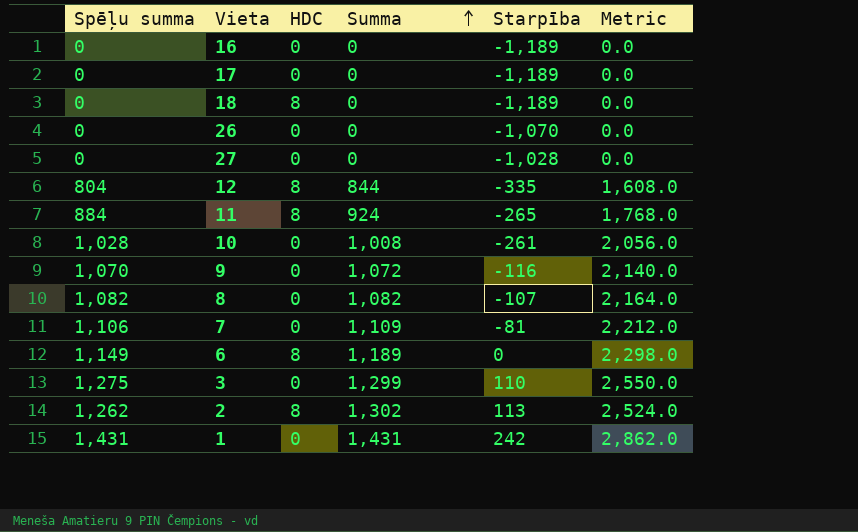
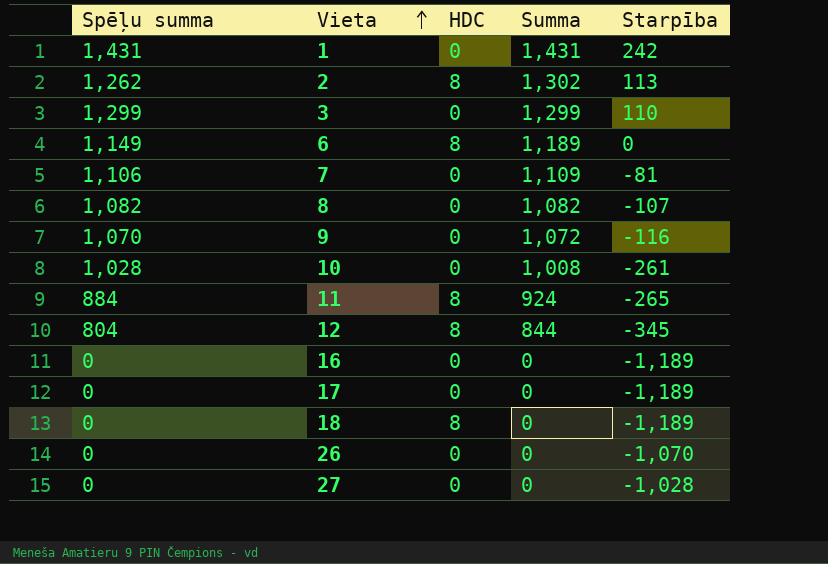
row order: Summa ascending -> Vieta ascending
column Metric | formula: [Spēļu summa] * 2 -> none
3 | Spēļu summa: 1,275 -> 1,299
12 | Starpība: -335 -> -345

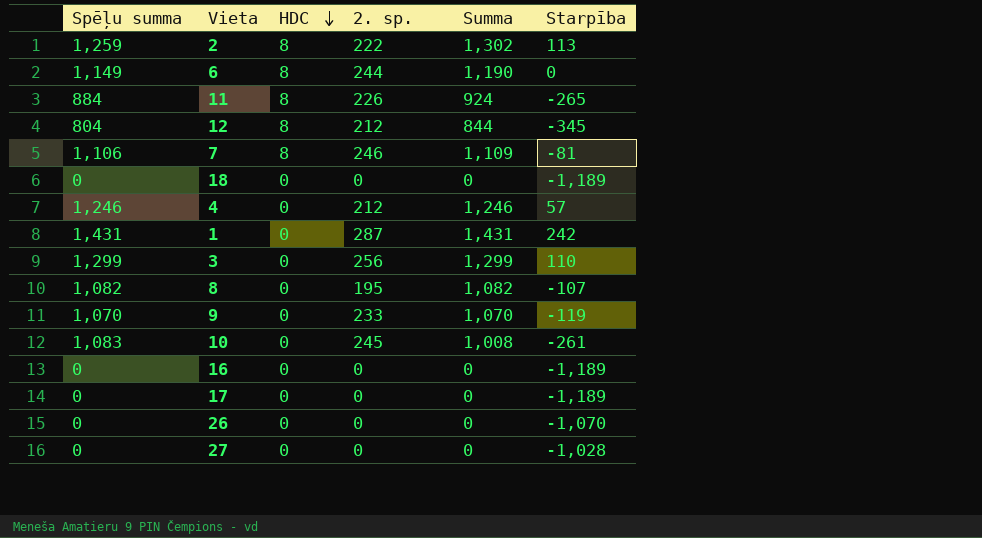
row order: Vieta ascending -> HDC descending
column 2. sp. | position: none -> 4
2 | Spēļu summa: 1,262 -> 1,259
6 | Summa: 1,189 -> 1,190
7 | HDC: 0 -> 8
18 | HDC: 8 -> 0
row 4: none -> 1,246 | 0 | 212 | 1,246 | 57
9 | Summa: 1,072 -> 1,070
9 | Starpība: -116 -> -119
10 | Spēļu summa: 1,028 -> 1,083

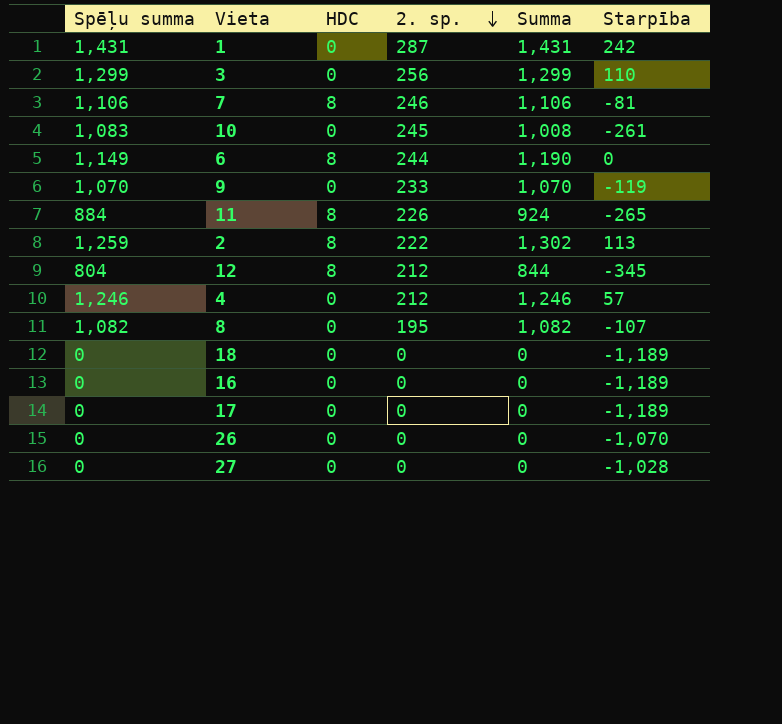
row order: HDC descending -> 2. sp. descending
7 | Summa: 1,109 -> 1,106

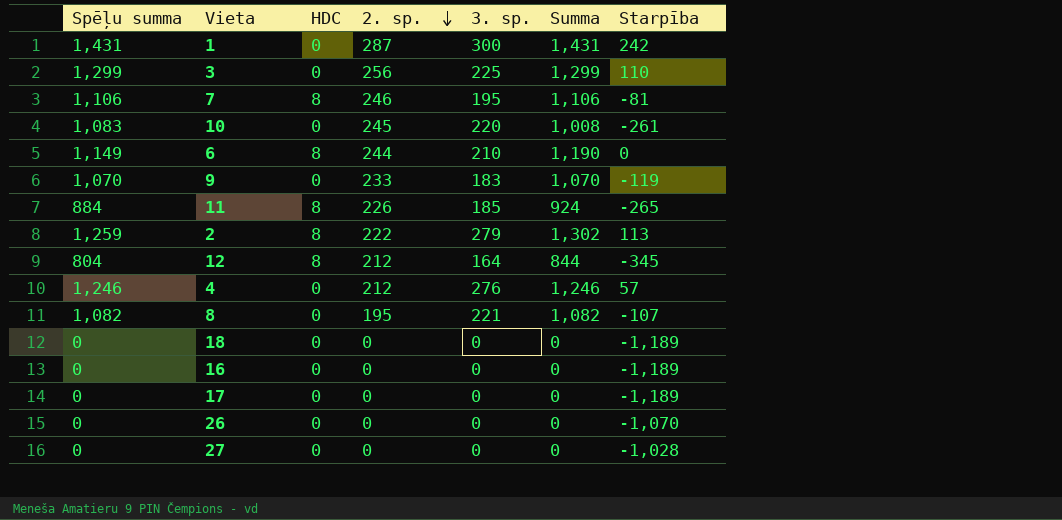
column 3. sp. | position: none -> 5

